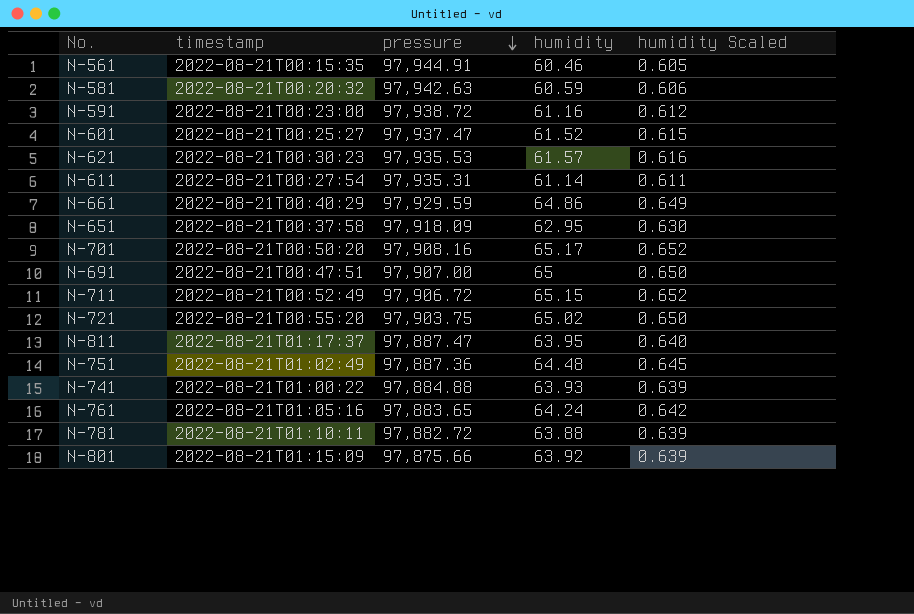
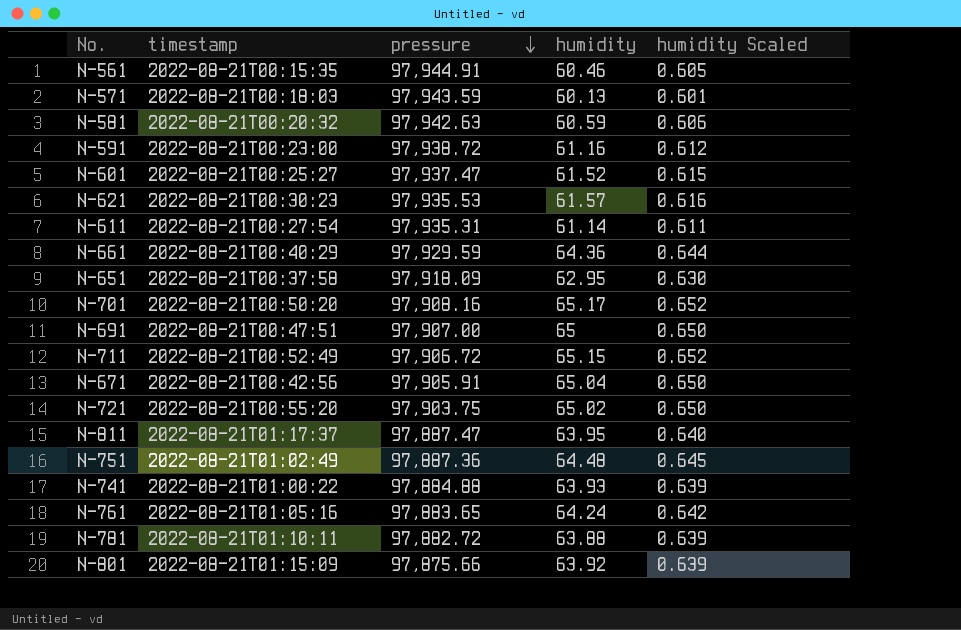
row N-571: none -> 2022-08-21T00:18:03 | 97,943.59 | 60.13 | 0.601
N-661 | humidity: 64.86 -> 64.36
N-661 | humidity Scaled: 0.649 -> 0.644
row N-671: none -> 2022-08-21T00:42:56 | 97,905.91 | 65.04 | 0.650

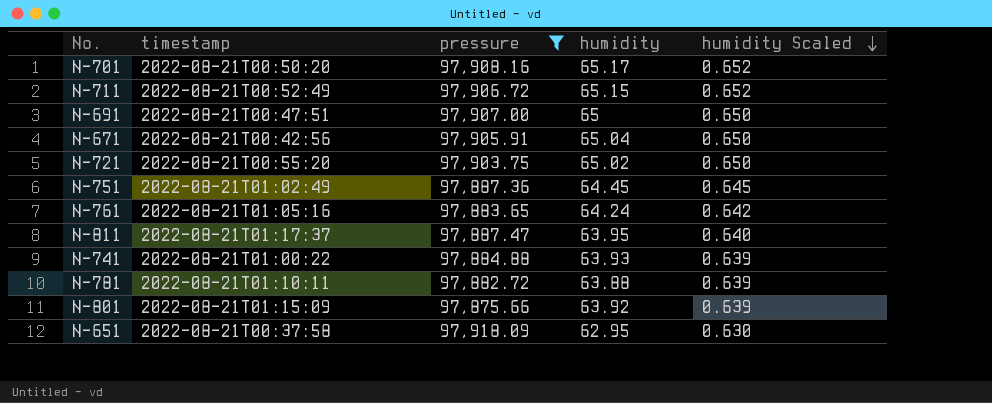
filter: none -> pressure <= 97,918.09
row order: pressure descending -> humidity Scaled descending
N-751 | humidity: 64.48 -> 64.45

